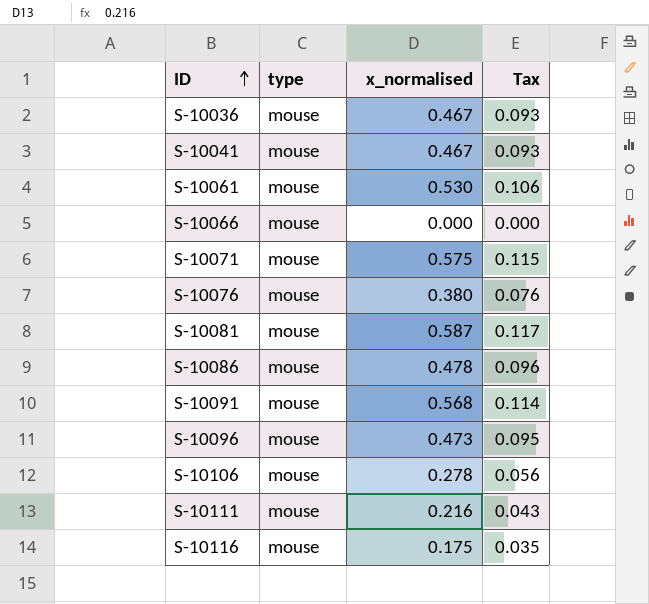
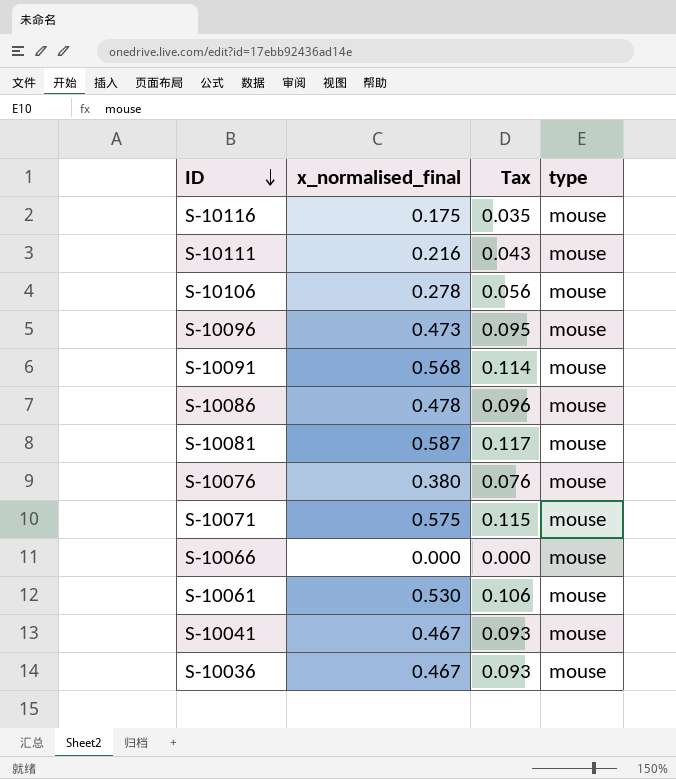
row order: ID ascending -> ID descending
column name: x_normalised -> x_normalised_final
column type | position: 2 -> 4

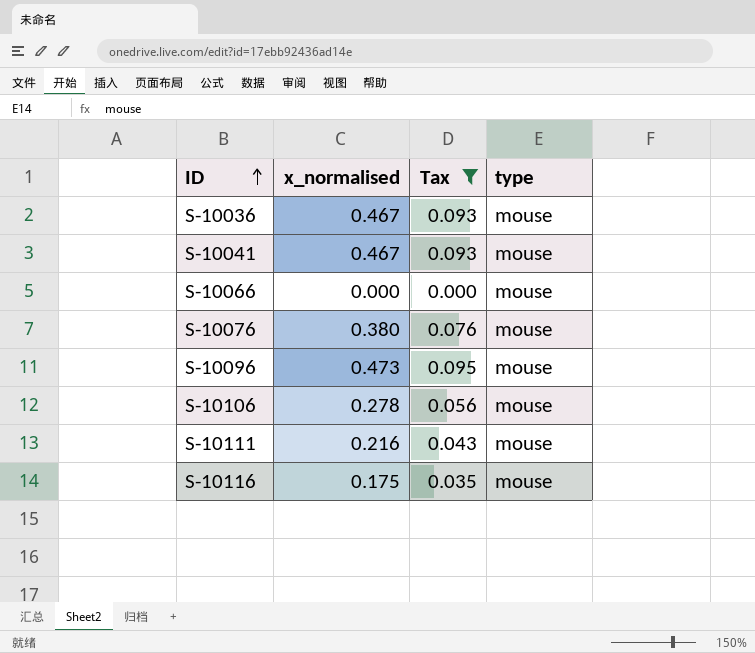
filter: none -> Tax <= 0.095
row order: ID descending -> ID ascending
column name: x_normalised_final -> x_normalised

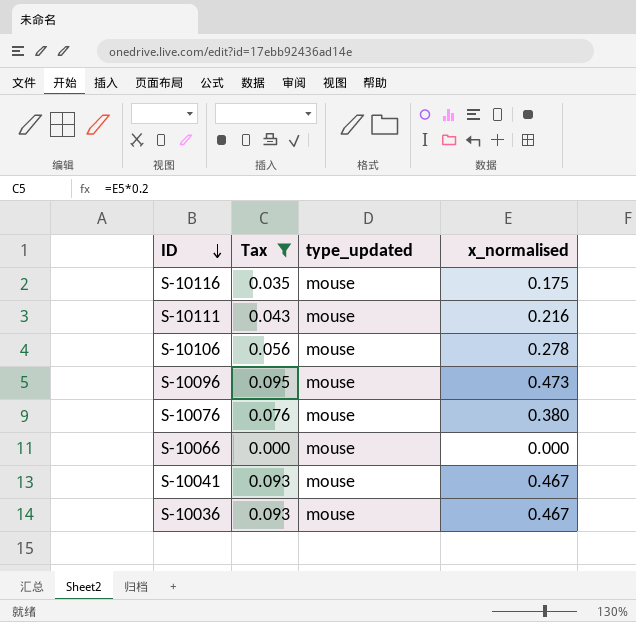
row order: ID ascending -> ID descending
column name: type -> type_updated
column x_normalised | position: 2 -> 4

